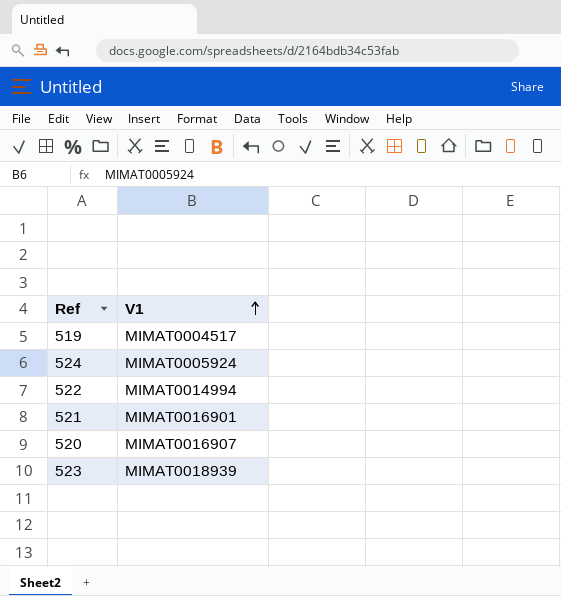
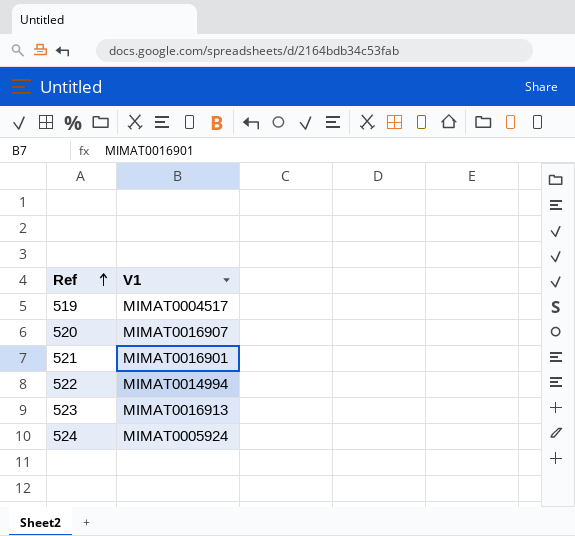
row order: V1 ascending -> Ref ascending
523 | V1: MIMAT0018939 -> MIMAT0016913

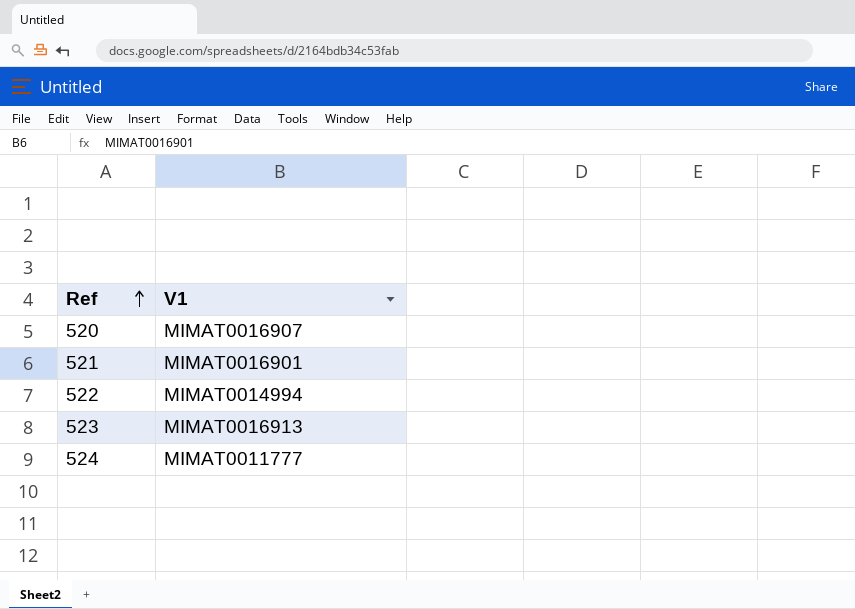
row 519: MIMAT0004517 -> none
524 | V1: MIMAT0005924 -> MIMAT0011777

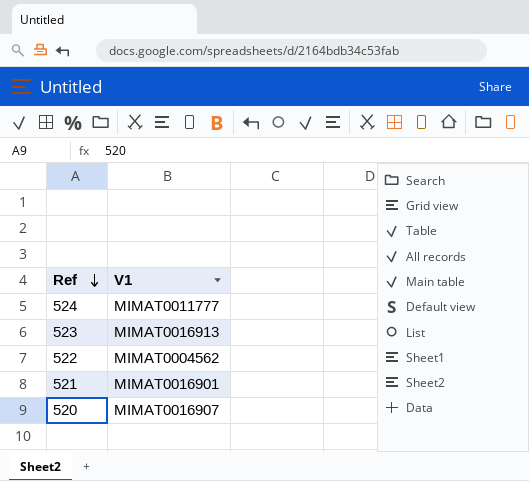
row order: Ref ascending -> Ref descending
522 | V1: MIMAT0014994 -> MIMAT0004562

